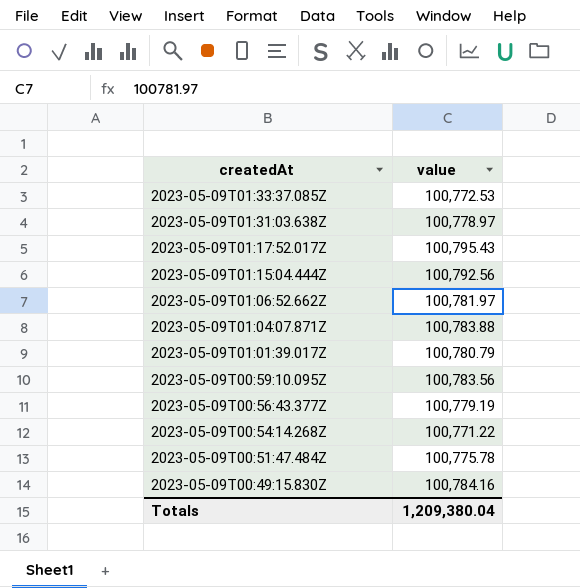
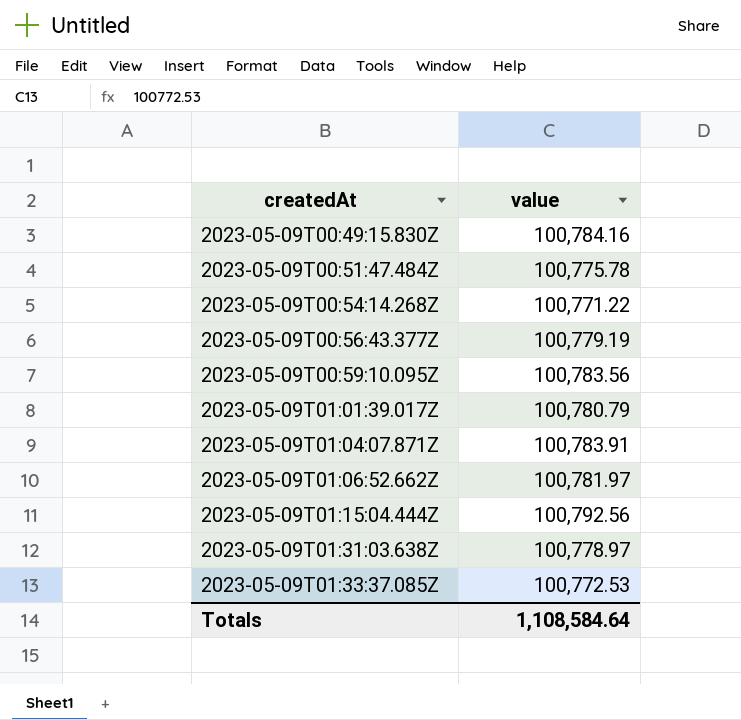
row order: createdAt descending -> createdAt ascending
row 2023-05-09T01:17:52.017Z: 100,795.43 -> none
2023-05-09T01:04:07.871Z | value: 100,783.88 -> 100,783.91
Totals | value: 1,209,380.04 -> 1,108,584.64

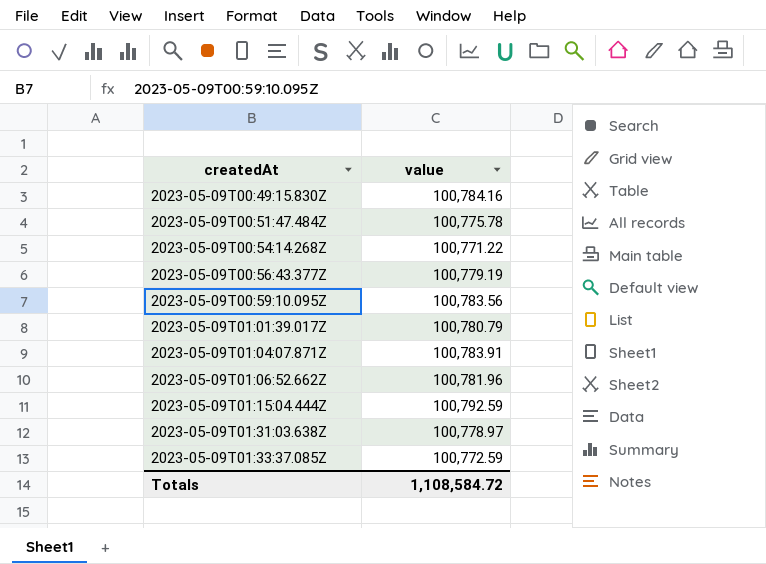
2023-05-09T01:06:52.662Z | value: 100,781.97 -> 100,781.96
2023-05-09T01:15:04.444Z | value: 100,792.56 -> 100,792.59
2023-05-09T01:33:37.085Z | value: 100,772.53 -> 100,772.59
Totals | value: 1,108,584.64 -> 1,108,584.72

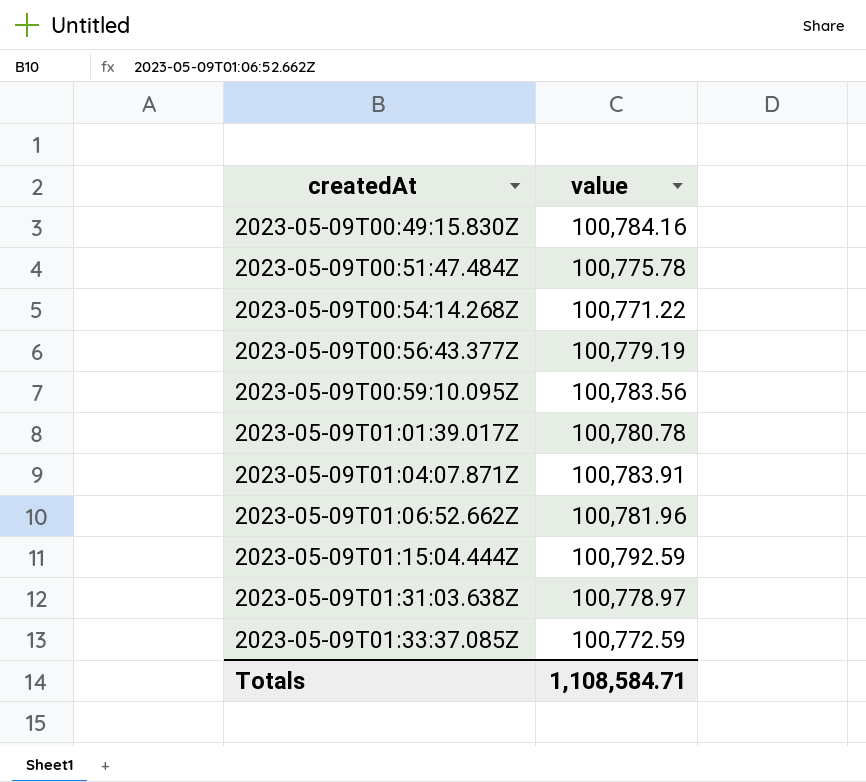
2023-05-09T01:01:39.017Z | value: 100,780.79 -> 100,780.78
Totals | value: 1,108,584.72 -> 1,108,584.71

